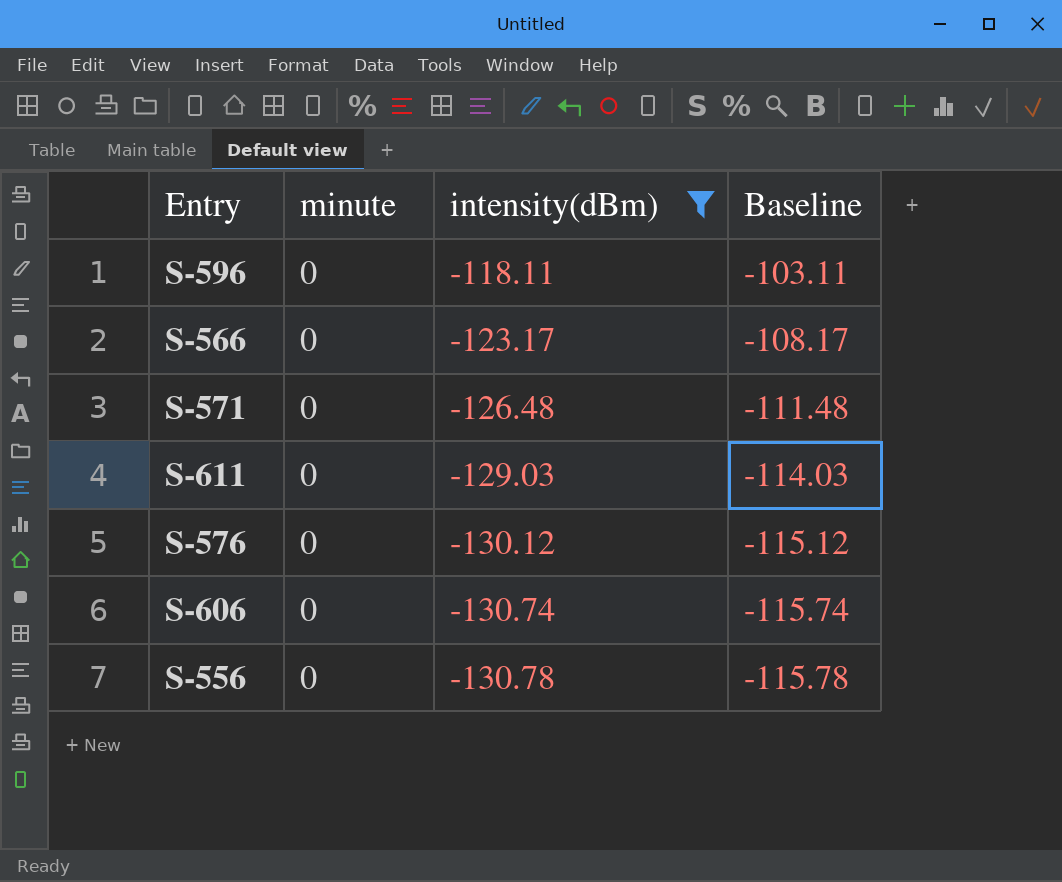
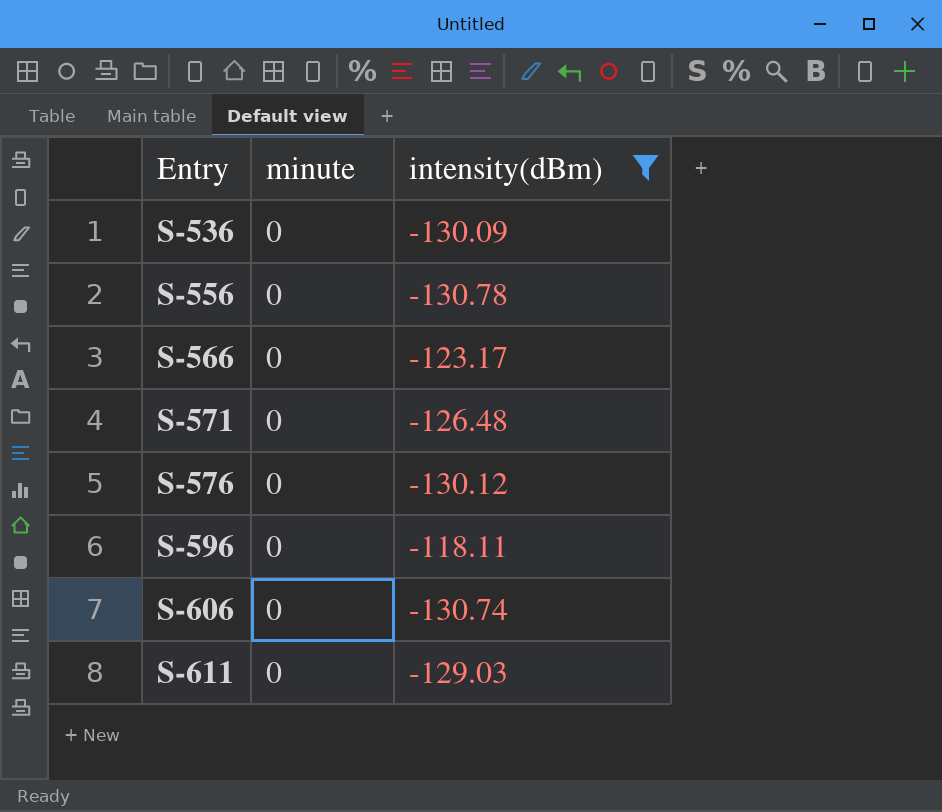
row order: intensity(dBm) descending -> Entry ascending
column Baseline | formula: [intensity(dBm)] + 15 -> none
row S-536: none -> 0 | -130.09

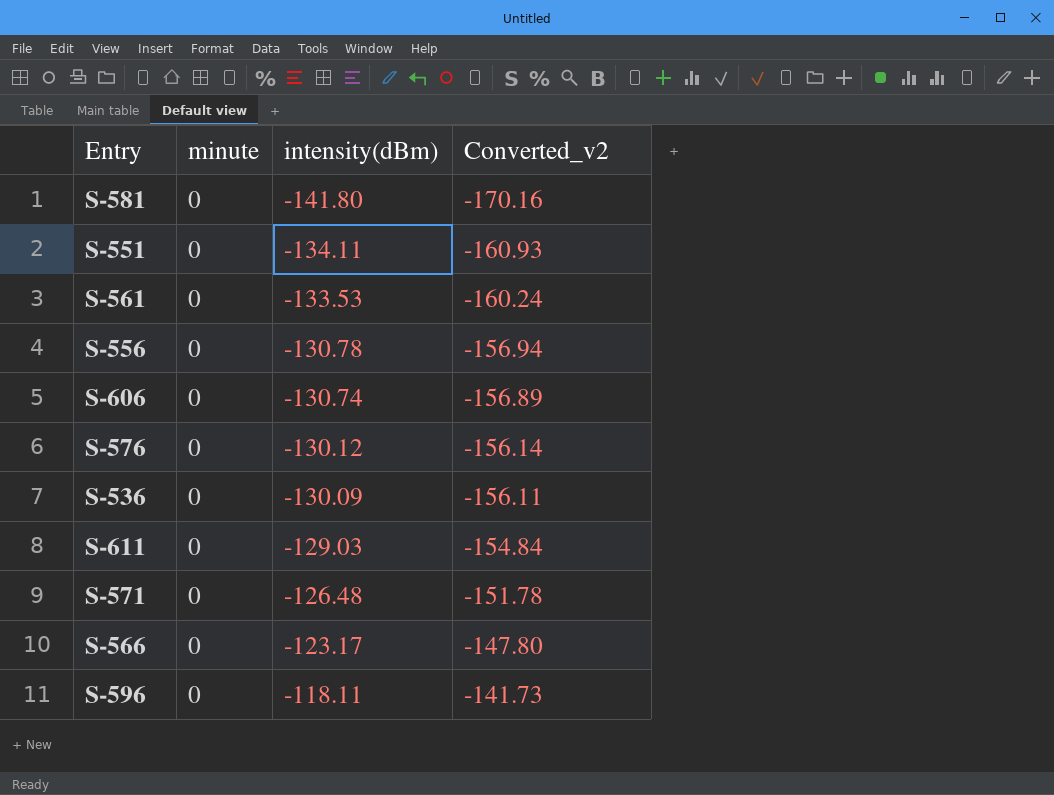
filter: intensity(dBm) >= -130.78 -> none
row order: Entry ascending -> intensity(dBm) ascending
column Converted_v2 | formula: none -> [intensity(dBm)] * 1.2

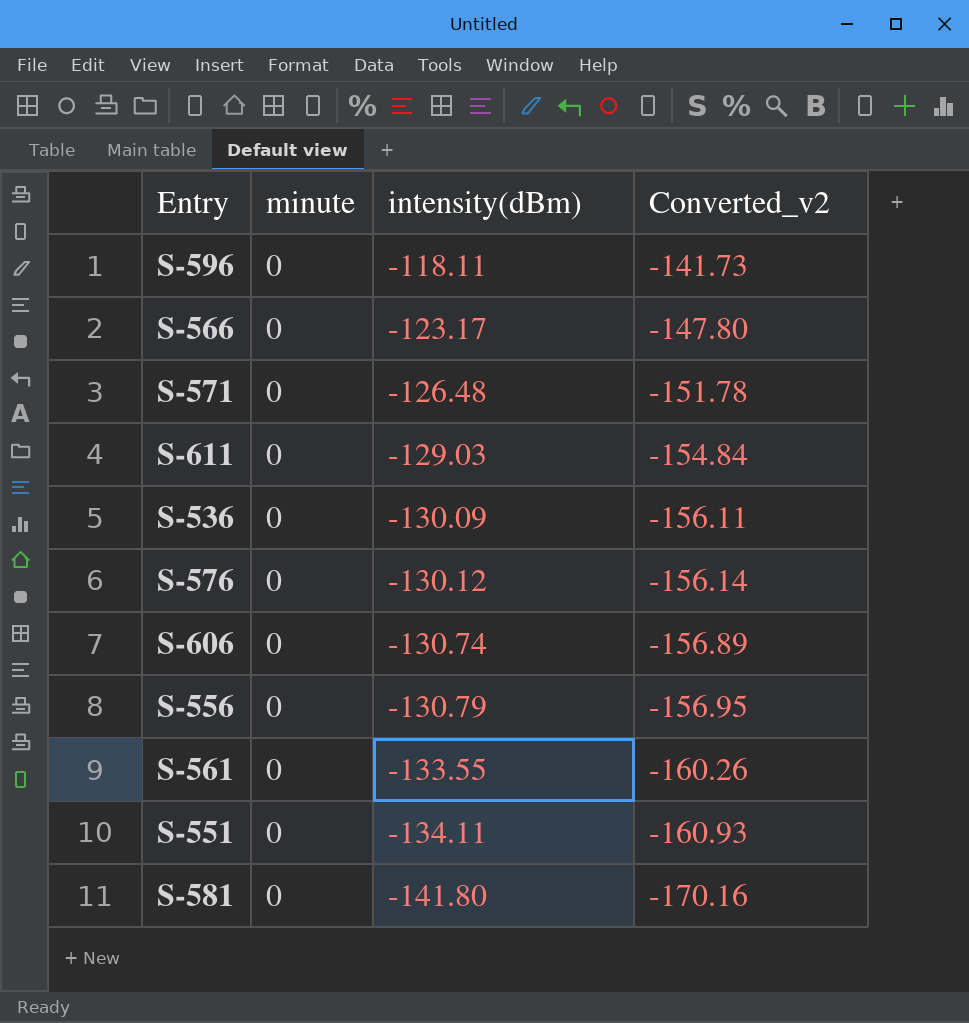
row order: intensity(dBm) ascending -> intensity(dBm) descending
S-556 | intensity(dBm): -130.78 -> -130.79
S-556 | Converted_v2: -156.94 -> -156.95
S-561 | intensity(dBm): -133.53 -> -133.55
S-561 | Converted_v2: -160.24 -> -160.26

